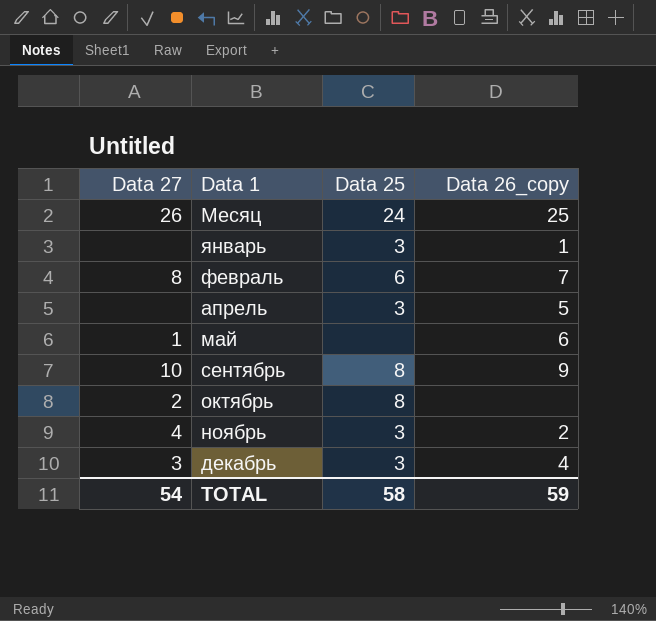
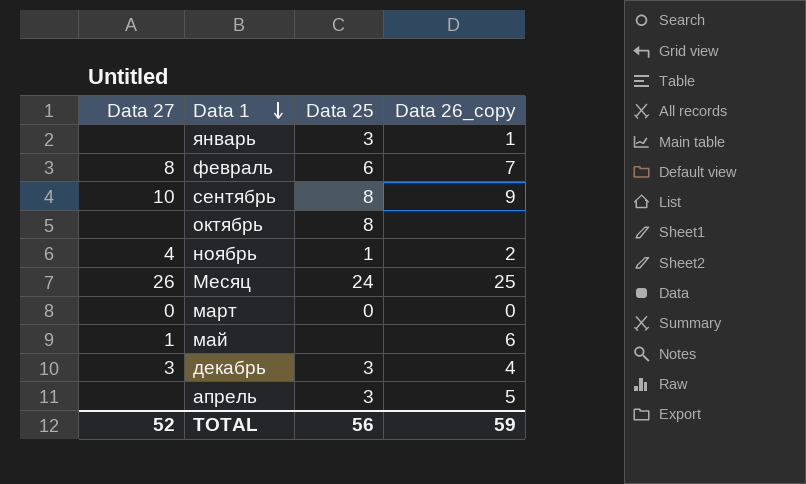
row order: none -> Data 1 descending
октябрь | Data 27: 2 -> none
ноябрь | Data 25: 3 -> 1
row март: none -> 0 | 0 | 0
TOTAL | Data 27: 54 -> 52
TOTAL | Data 25: 58 -> 56

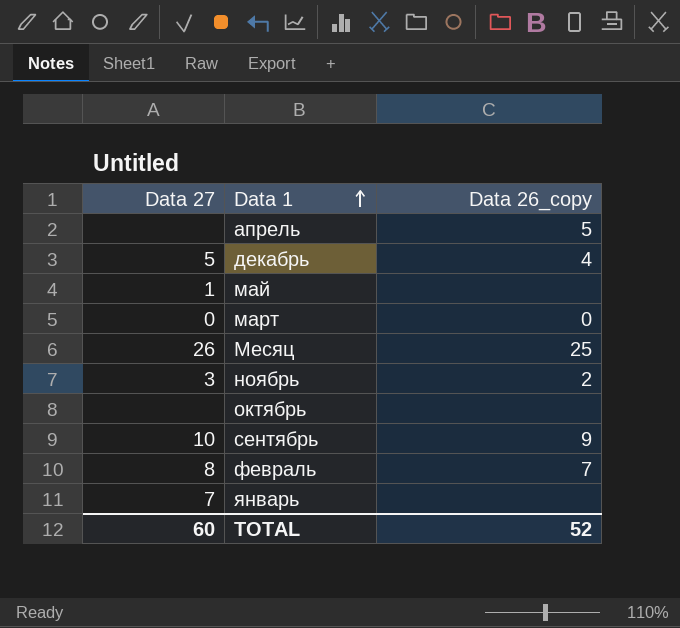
row order: Data 1 descending -> Data 1 ascending
column Data 25 | position: 3 -> none
декабрь | Data 27: 3 -> 5
май | Data 26_copy: 6 -> none
ноябрь | Data 27: 4 -> 3
январь | Data 27: none -> 7
январь | Data 26_copy: 1 -> none
TOTAL | Data 27: 52 -> 60
TOTAL | Data 26_copy: 59 -> 52

